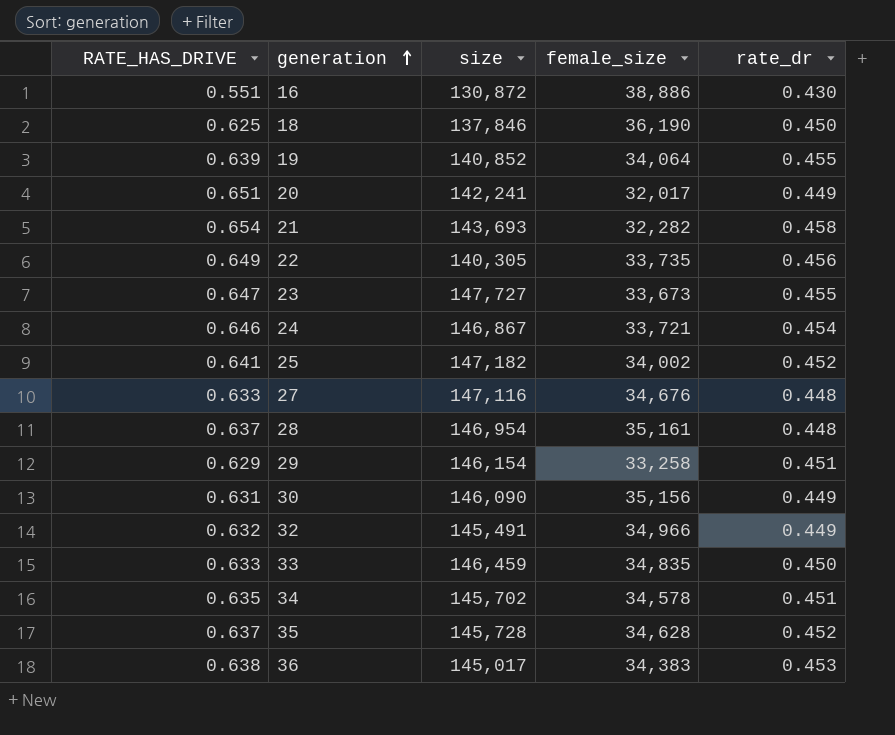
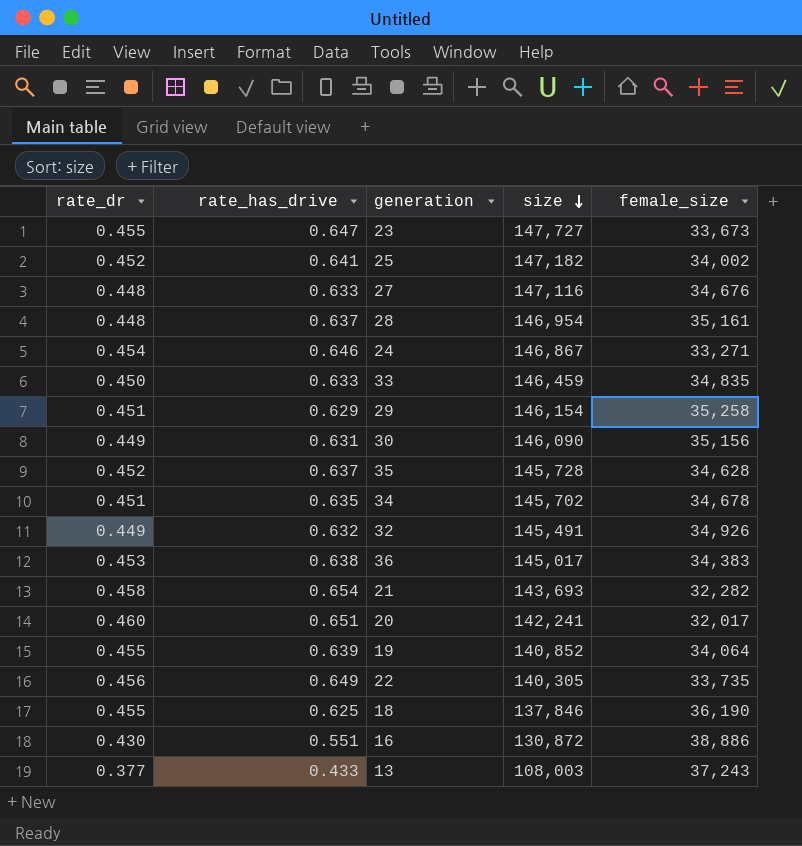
row order: generation ascending -> size descending
column rate_dr | position: 5 -> 1
column name: RATE_HAS_DRIVE -> rate_has_drive
24 | female_size: 33,721 -> 33,271
29 | female_size: 33,258 -> 35,258
34 | female_size: 34,578 -> 34,678
32 | female_size: 34,966 -> 34,926
20 | rate_dr: 0.449 -> 0.460
18 | rate_dr: 0.450 -> 0.455
row 13: none -> 0.377 | 0.433 | 108,003 | 37,243

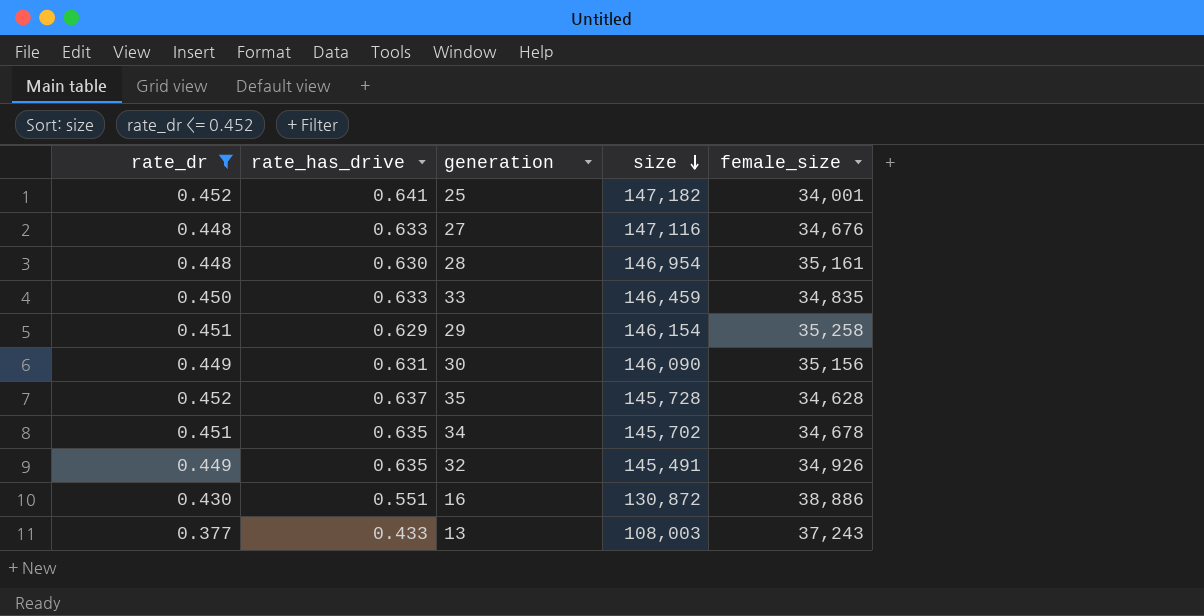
filter: none -> rate_dr <= 0.452
25 | female_size: 34,002 -> 34,001
28 | rate_has_drive: 0.637 -> 0.630
32 | rate_has_drive: 0.632 -> 0.635

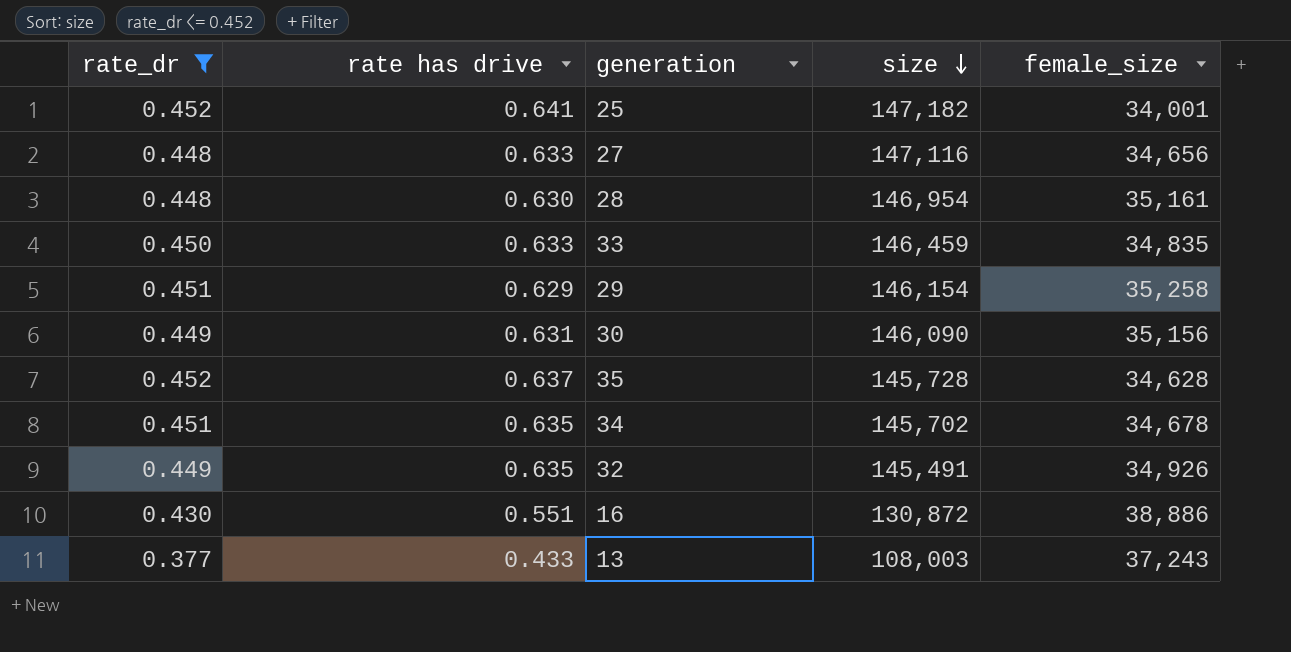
column name: rate_has_drive -> rate has drive
27 | female_size: 34,676 -> 34,656

